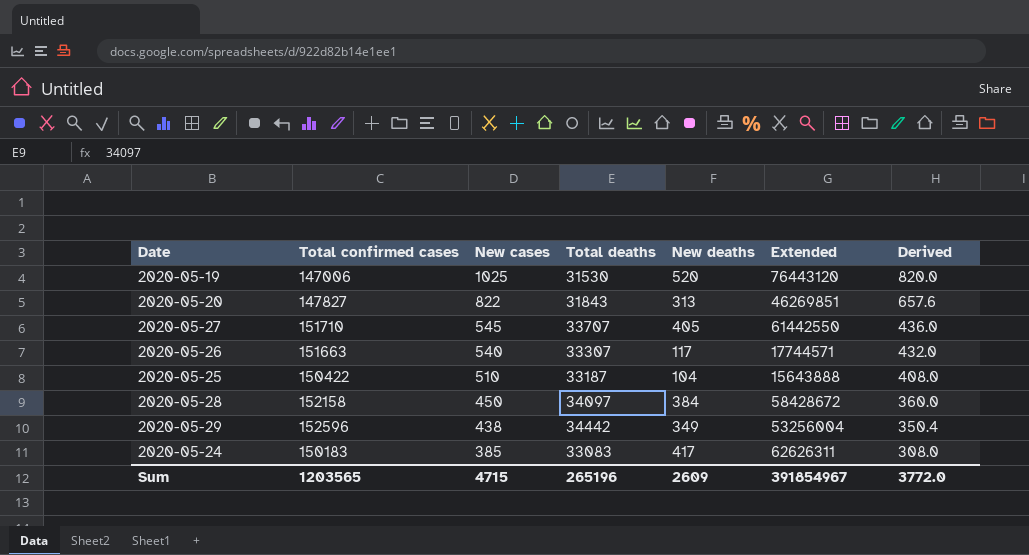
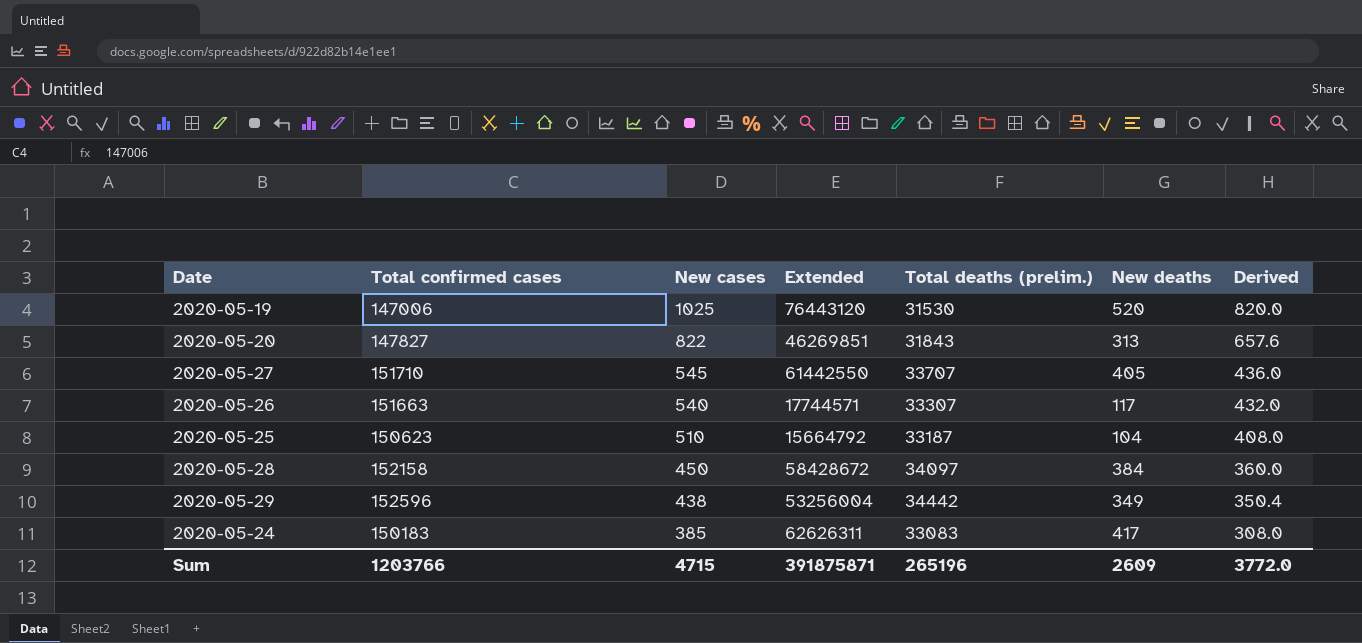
column Extended | position: 6 -> 4
column name: Total deaths -> Total deaths (prelim.)
2020-05-25 | Total confirmed cases: 150422 -> 150623
2020-05-25 | Extended: 15643888 -> 15664792
Sum | Total confirmed cases: 1203565 -> 1203766
Sum | Extended: 391854967 -> 391875871

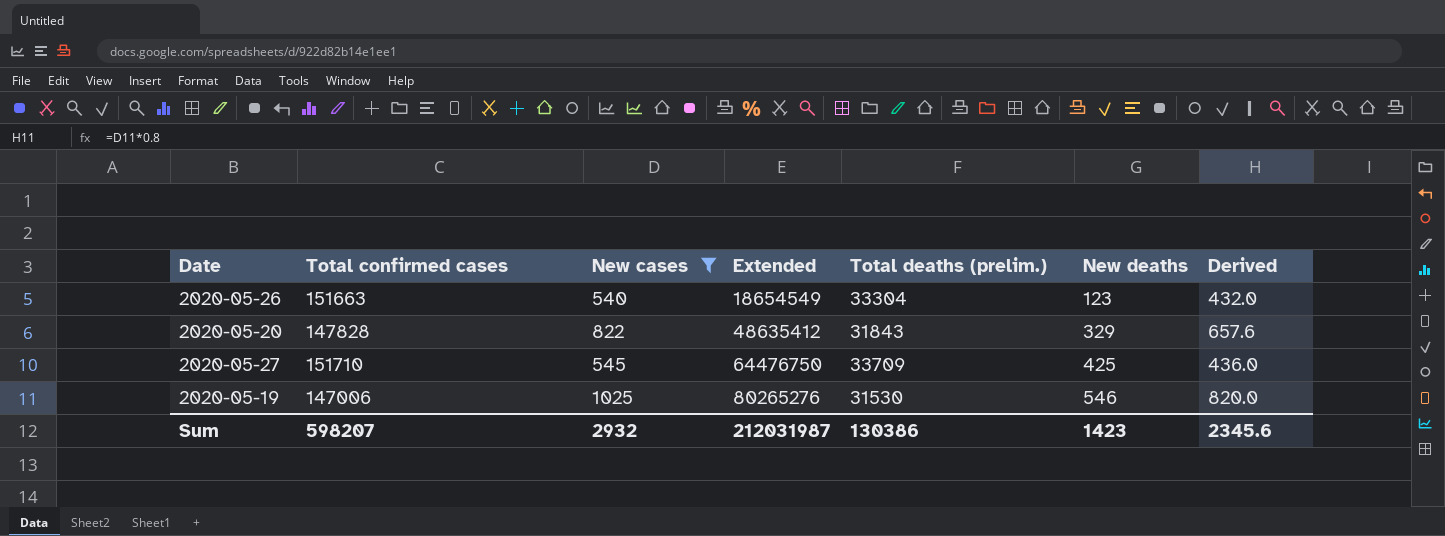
filter: none -> New cases >= 540
row order: New cases descending -> Extended ascending
2020-05-26 | Extended: 17744571 -> 18654549
2020-05-26 | Total deaths (prelim.): 33307 -> 33304
2020-05-26 | New deaths: 117 -> 123
2020-05-20 | Total confirmed cases: 147827 -> 147828
2020-05-20 | Extended: 46269851 -> 48635412
2020-05-20 | New deaths: 313 -> 329
2020-05-27 | Extended: 61442550 -> 64476750
2020-05-27 | Total deaths (prelim.): 33707 -> 33709
2020-05-27 | New deaths: 405 -> 425
2020-05-19 | Extended: 76443120 -> 80265276
2020-05-19 | New deaths: 520 -> 546
Sum | Total confirmed cases: 1203766 -> 598207
Sum | New cases: 4715 -> 2932
Sum | Extended: 391875871 -> 212031987
Sum | Total deaths (prelim.): 265196 -> 130386
Sum | New deaths: 2609 -> 1423
Sum | Derived: 3772.0 -> 2345.6

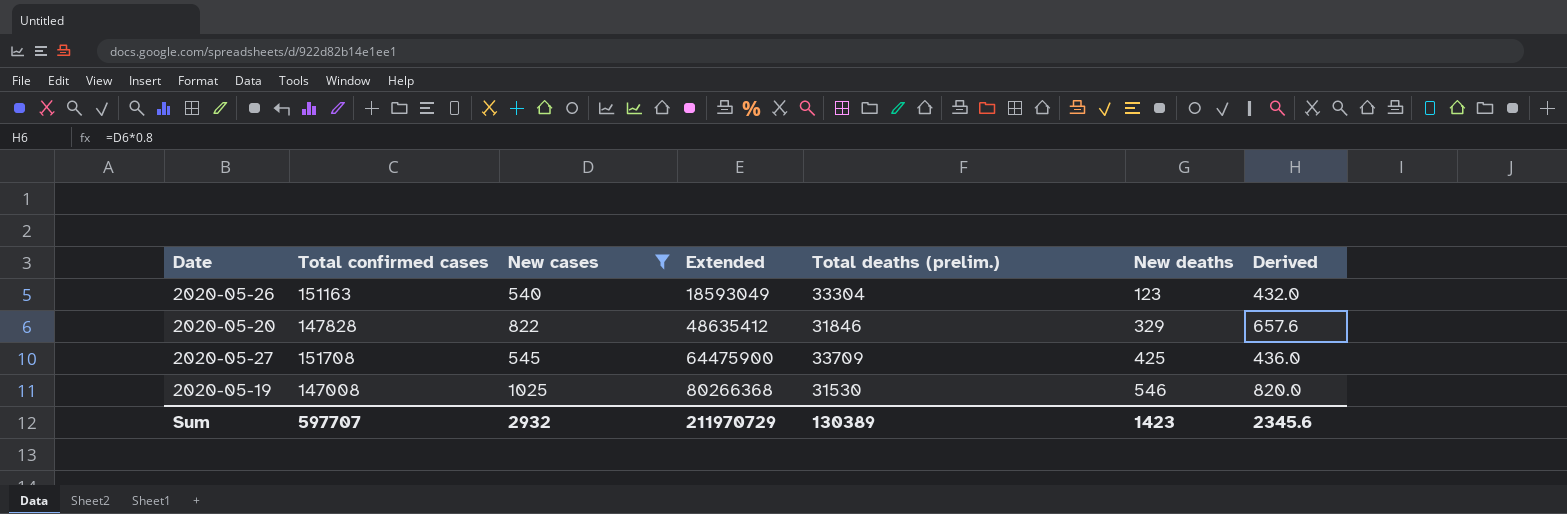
2020-05-26 | Total confirmed cases: 151663 -> 151163
2020-05-26 | Extended: 18654549 -> 18593049
2020-05-20 | Total deaths (prelim.): 31843 -> 31846
2020-05-27 | Total confirmed cases: 151710 -> 151708
2020-05-27 | Extended: 64476750 -> 64475900
2020-05-19 | Total confirmed cases: 147006 -> 147008
2020-05-19 | Extended: 80265276 -> 80266368
Sum | Total confirmed cases: 598207 -> 597707
Sum | Extended: 212031987 -> 211970729
Sum | Total deaths (prelim.): 130386 -> 130389

